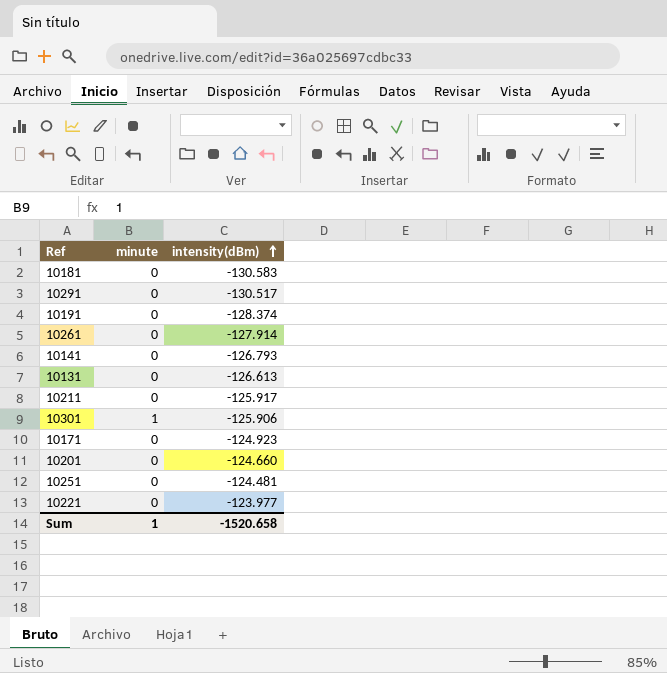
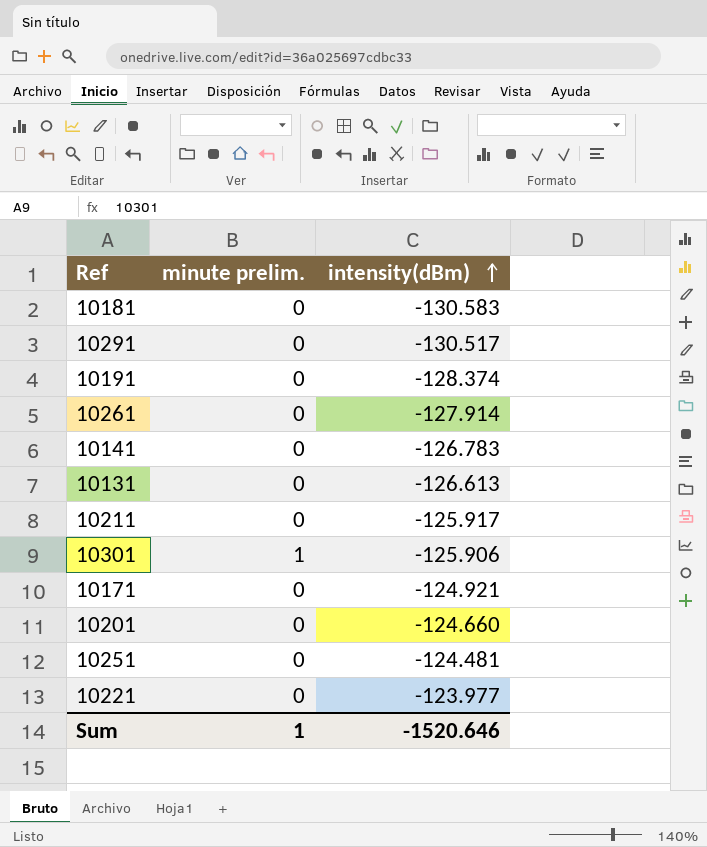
column name: minute -> minute prelim.
10141 | intensity(dBm): -126.793 -> -126.783
10171 | intensity(dBm): -124.923 -> -124.921
Sum | intensity(dBm): -1520.658 -> -1520.646

